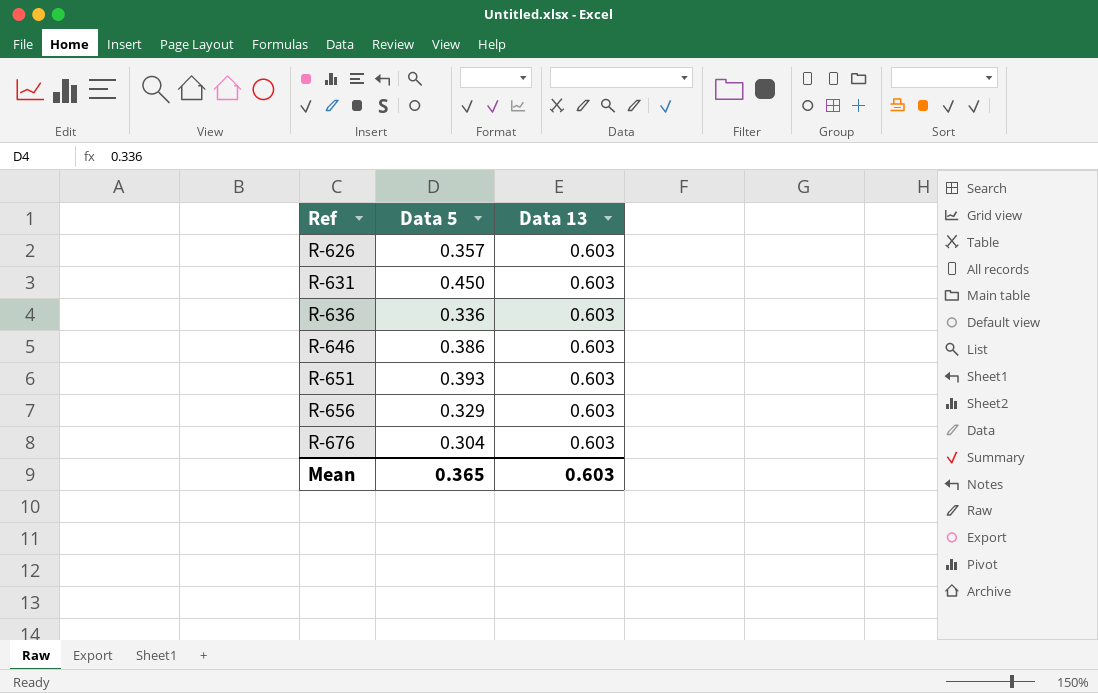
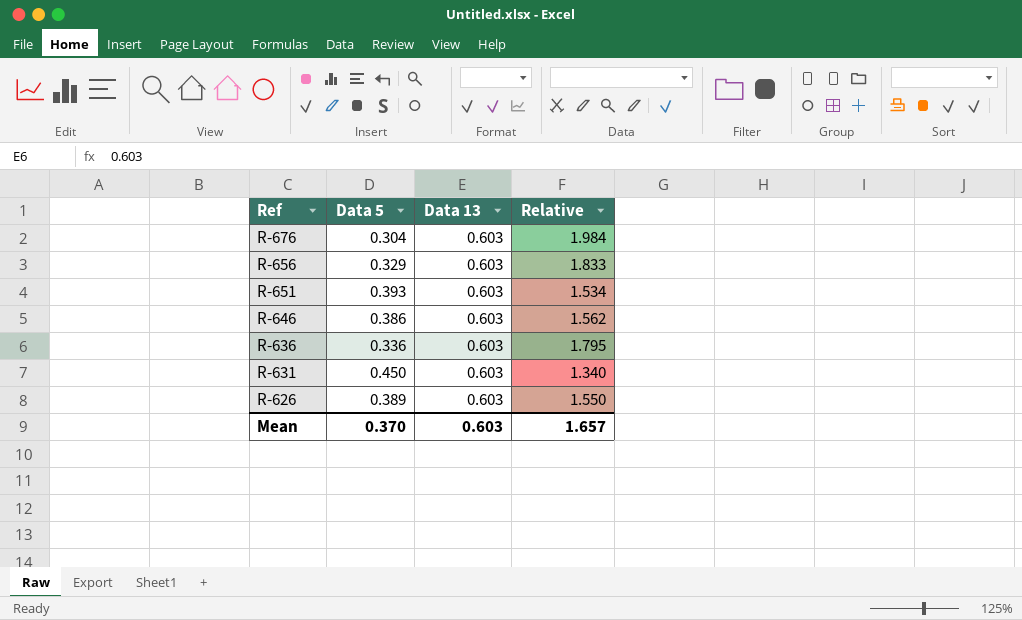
row order: Ref ascending -> Ref descending
column Relative | formula: none -> [Data 13] / [Data 5]
R-626 | Data 5: 0.357 -> 0.389
Mean | Data 5: 0.365 -> 0.370

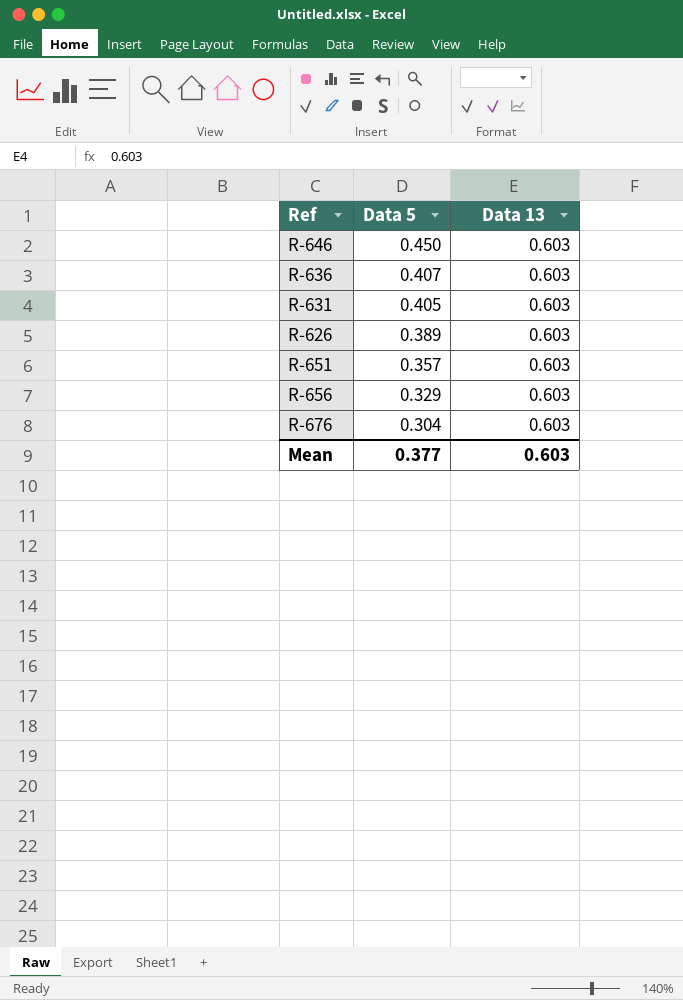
row order: Ref descending -> Data 5 descending
column Relative | formula: [Data 13] / [Data 5] -> none
R-646 | Data 5: 0.386 -> 0.450
R-636 | Data 5: 0.336 -> 0.407
R-631 | Data 5: 0.450 -> 0.405
R-651 | Data 5: 0.393 -> 0.357
Mean | Data 5: 0.370 -> 0.377

